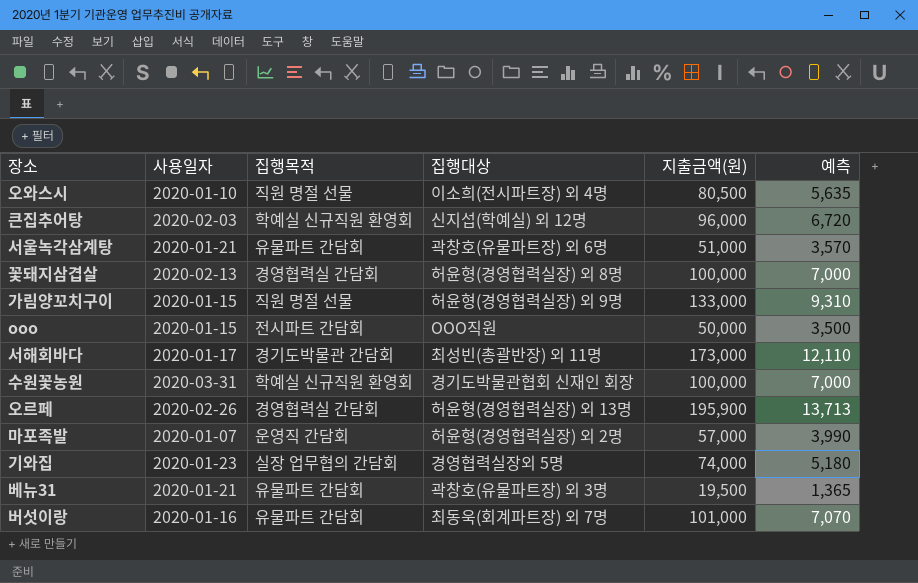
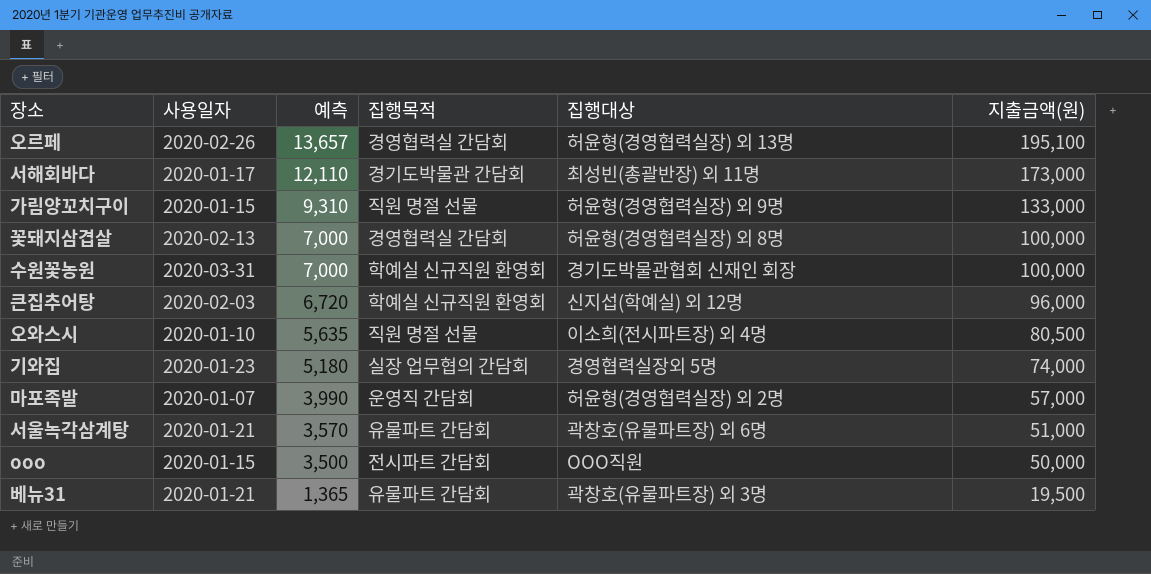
row order: none -> 예측 descending
column 예측 | position: 6 -> 3
row 버섯이랑: 2020-01-16 | 유물파트 간담회 | 최동욱(회계파트장) 외 7명 | 101,000 | 7,070 -> none
오르페 | 예측: 13,713 -> 13,657
오르페 | 지출금액(원): 195,900 -> 195,100

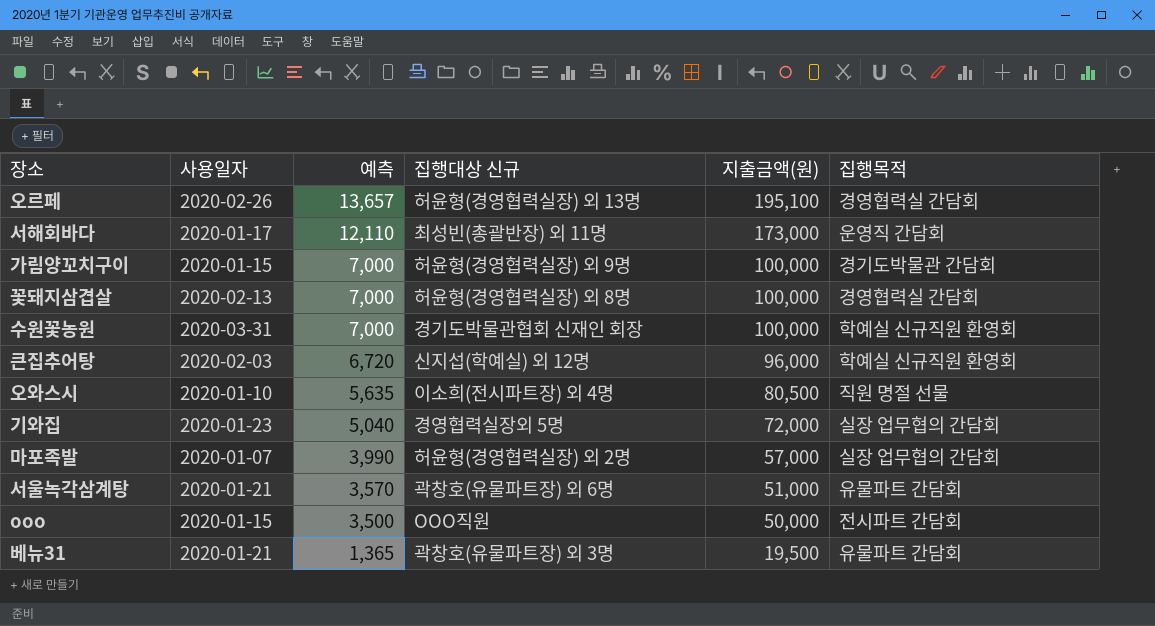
column name: 집행대상 -> 집행대상 신규
column 집행목적 | position: 4 -> 6
서해회바다 | 집행목적: 경기도박물관 간담회 -> 운영직 간담회
가림양꼬치구이 | 예측: 9,310 -> 7,000
가림양꼬치구이 | 지출금액(원): 133,000 -> 100,000
가림양꼬치구이 | 집행목적: 직원 명절 선물 -> 경기도박물관 간담회
기와집 | 예측: 5,180 -> 5,040
기와집 | 지출금액(원): 74,000 -> 72,000
마포족발 | 집행목적: 운영직 간담회 -> 실장 업무협의 간담회

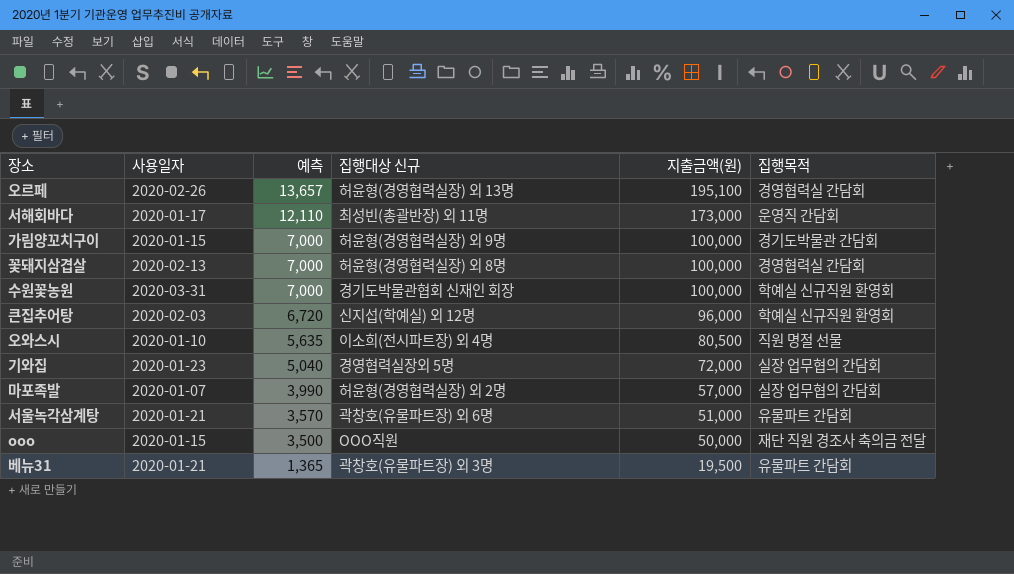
ooo | 집행목적: 전시파트 간담회 -> 재단 직원 경조사 축의금 전달

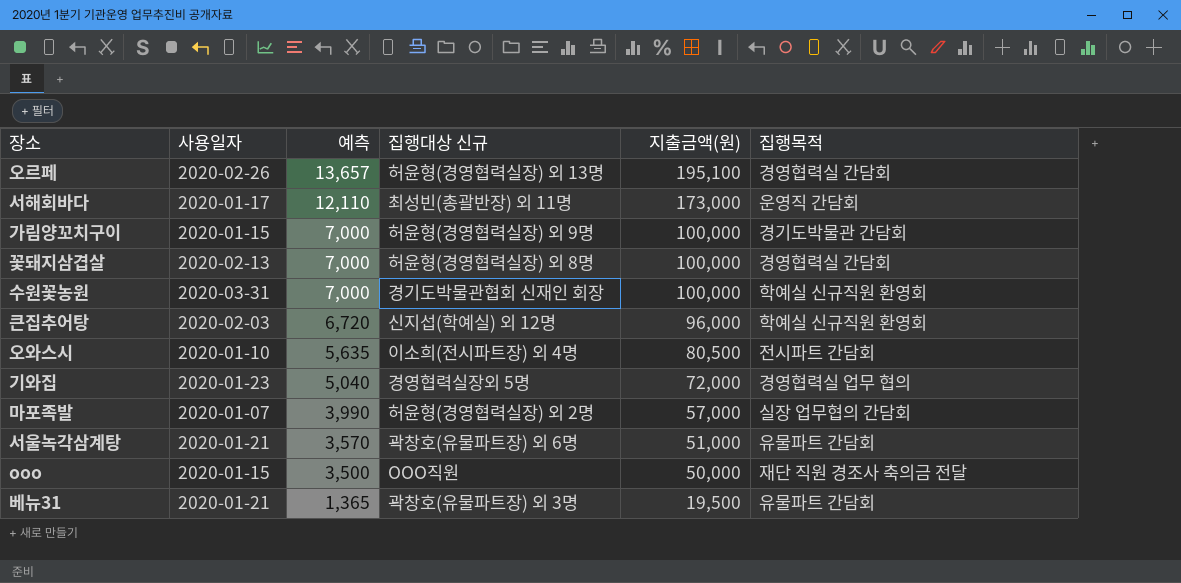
오와스시 | 집행목적: 직원 명절 선물 -> 전시파트 간담회
기와집 | 집행목적: 실장 업무협의 간담회 -> 경영협력실 업무 협의

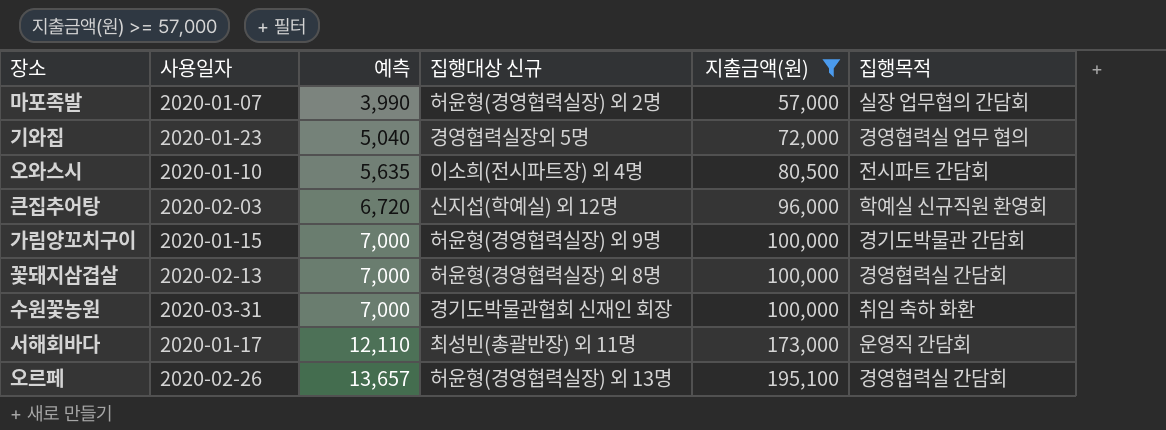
filter: none -> 지출금액(원) >= 57,000
row order: 예측 descending -> 예측 ascending
수원꽃농원 | 집행목적: 학예실 신규직원 환영회 -> 취임 축하 화환

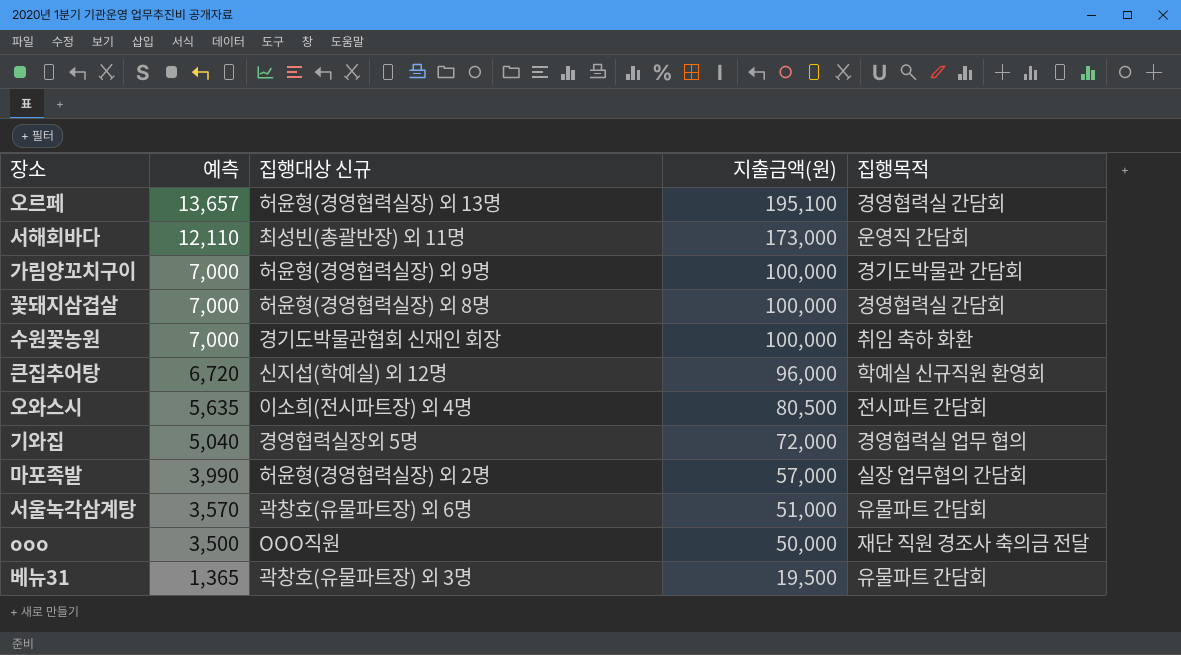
filter: 지출금액(원) >= 57,000 -> none
row order: 예측 ascending -> 예측 descending
column 사용일자 | position: 2 -> none

